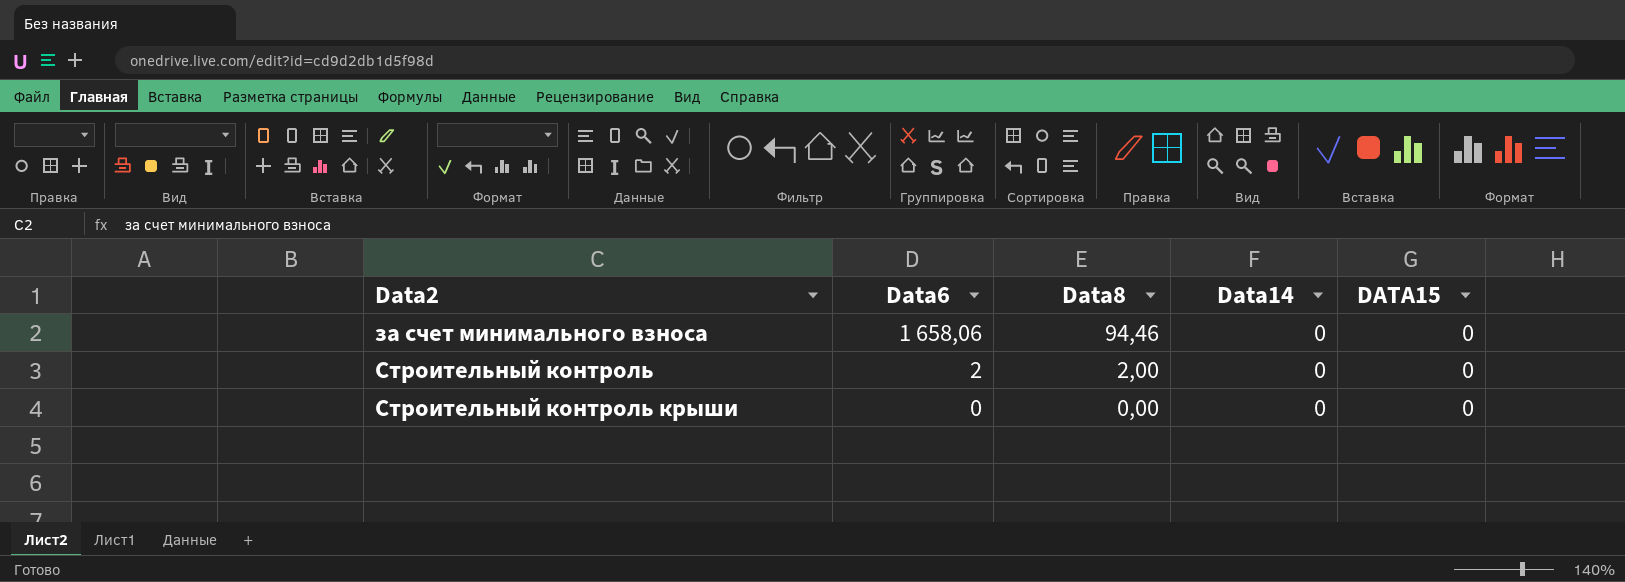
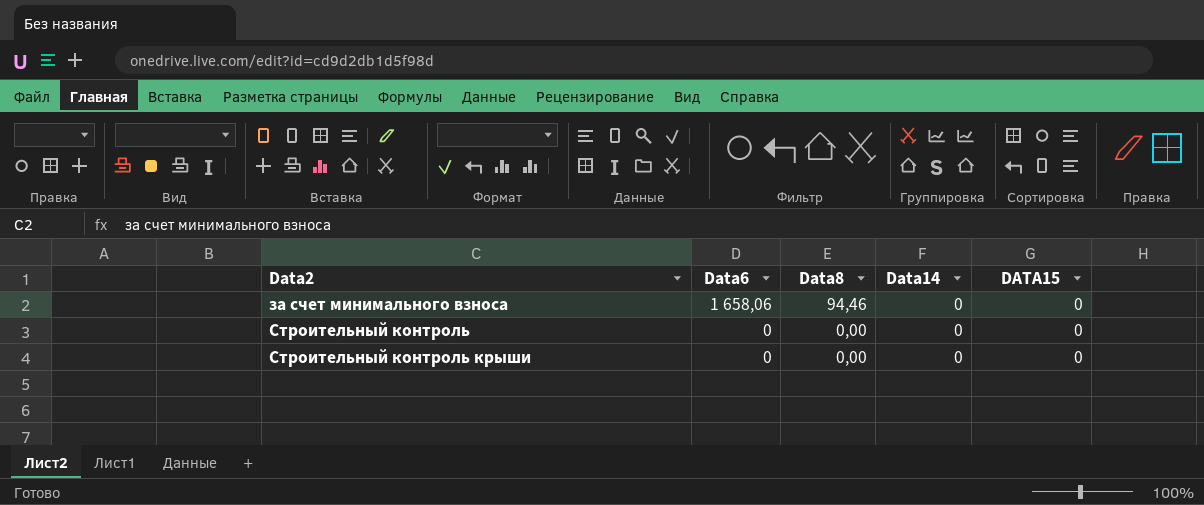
Строительный контроль | Data6: 2 -> 0
Строительный контроль | Data8: 2,00 -> 0,00

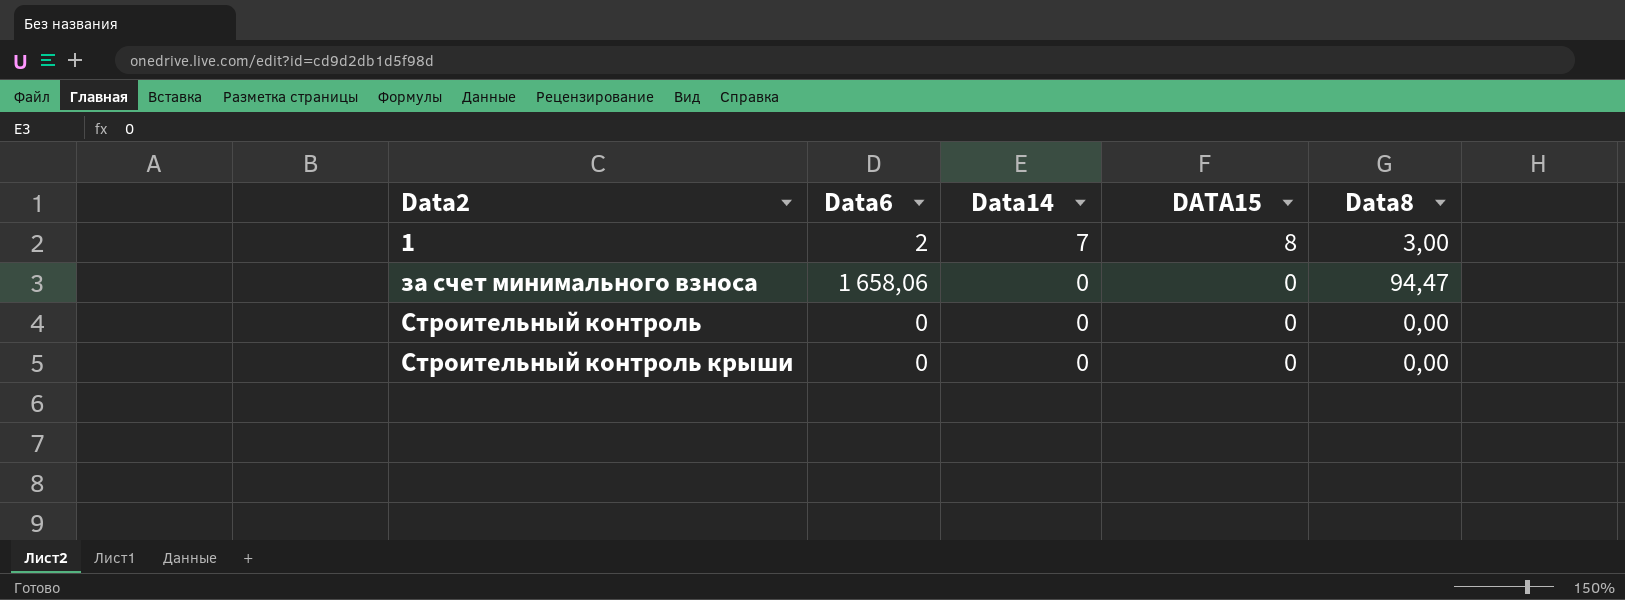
column Data8 | position: 3 -> 5
row 1: none -> 2 | 7 | 8 | 3,00
за счет минимального взноса | Data8: 94,46 -> 94,47

